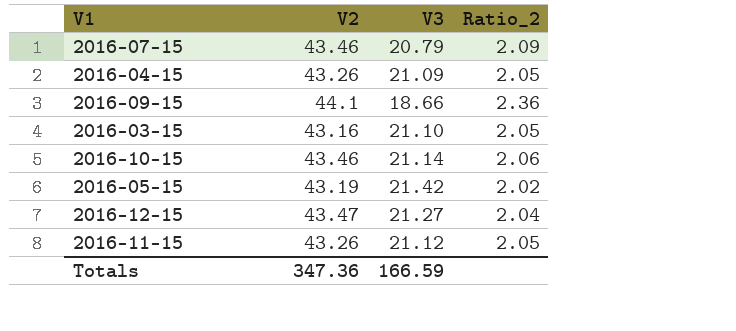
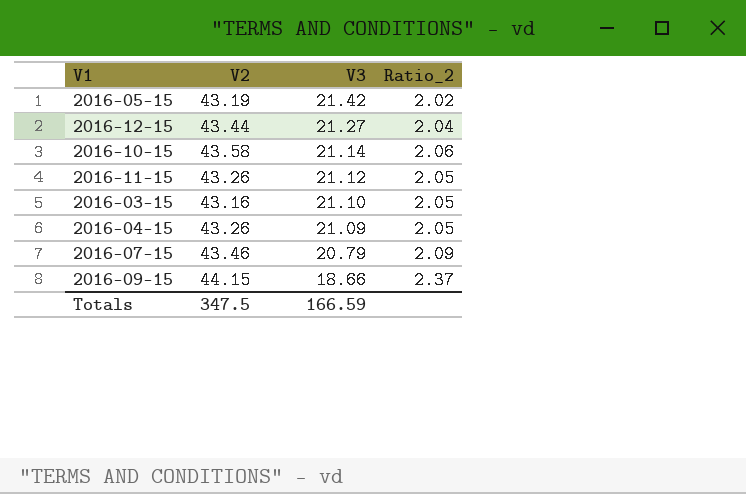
row order: none -> V3 descending
2016-12-15 | V2: 43.47 -> 43.44
2016-10-15 | V2: 43.46 -> 43.58
2016-09-15 | V2: 44.1 -> 44.15
2016-09-15 | Ratio_2: 2.36 -> 2.37
Totals | V2: 347.36 -> 347.5

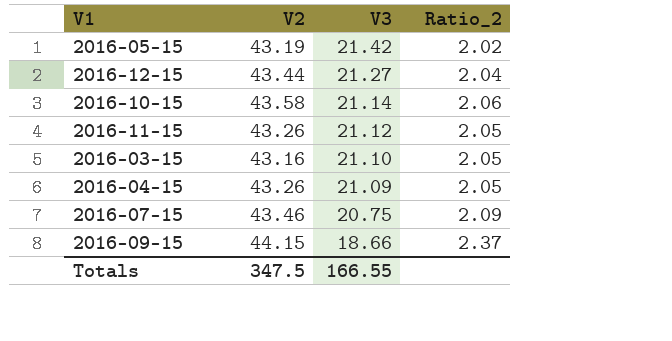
2016-07-15 | V3: 20.79 -> 20.75
Totals | V3: 166.59 -> 166.55

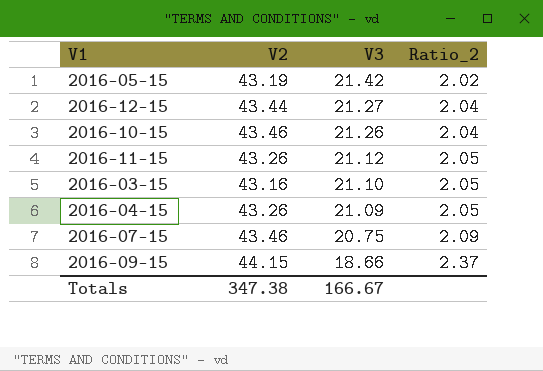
2016-10-15 | V2: 43.58 -> 43.46
2016-10-15 | V3: 21.14 -> 21.26
2016-10-15 | Ratio_2: 2.06 -> 2.04
Totals | V2: 347.5 -> 347.38
Totals | V3: 166.55 -> 166.67

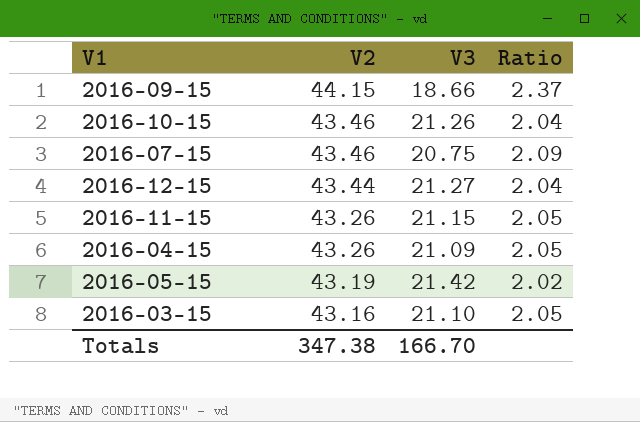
row order: V3 descending -> V2 descending
column name: Ratio_2 -> Ratio
2016-11-15 | V3: 21.12 -> 21.15
Totals | V3: 166.67 -> 166.70

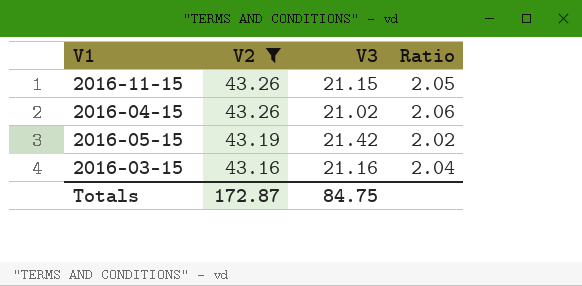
filter: none -> V2 <= 43.26
2016-04-15 | V3: 21.09 -> 21.02
2016-04-15 | Ratio: 2.05 -> 2.06
2016-03-15 | V3: 21.10 -> 21.16
2016-03-15 | Ratio: 2.05 -> 2.04
Totals | V2: 347.38 -> 172.87
Totals | V3: 166.70 -> 84.75

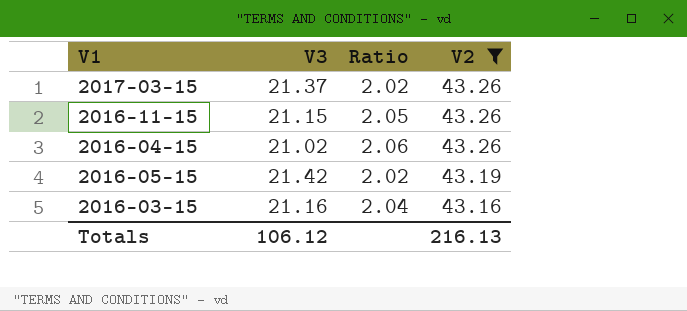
column V2 | position: 2 -> 4
row 2017-03-15: none -> 21.37 | 2.02 | 43.26
Totals | V3: 84.75 -> 106.12
Totals | V2: 172.87 -> 216.13

